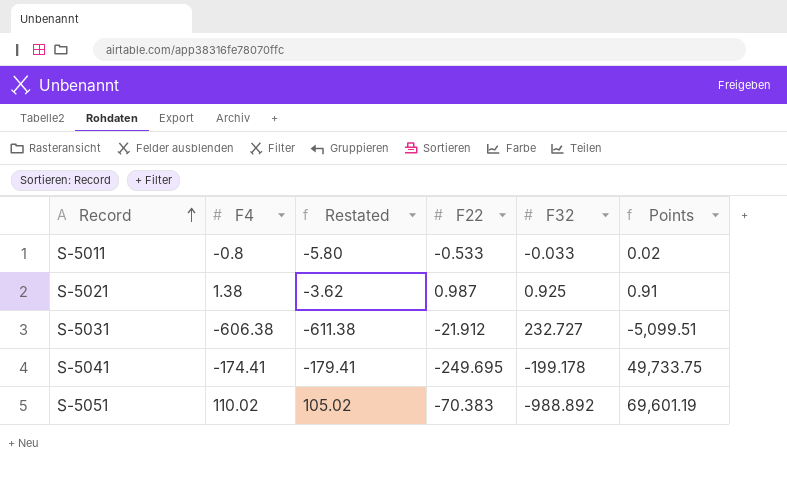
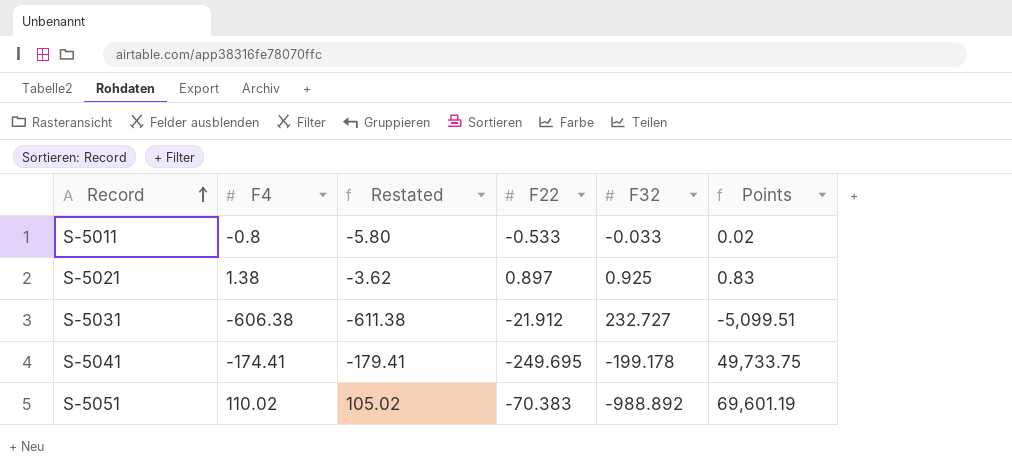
S-5021 | F22: 0.987 -> 0.897
S-5021 | Points: 0.91 -> 0.83

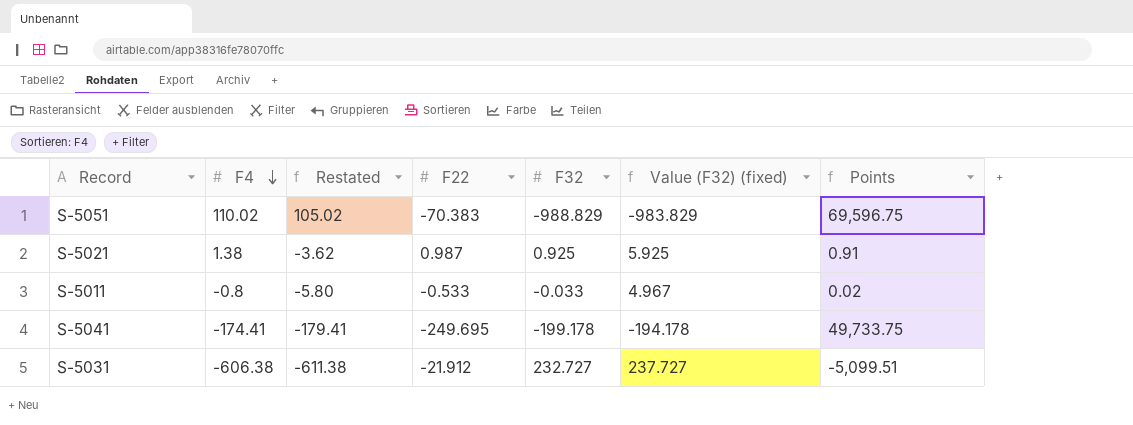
row order: Record ascending -> F4 descending
column Value (F32) (fixed) | formula: none -> [F32] + 5
S-5051 | F32: -988.892 -> -988.829
S-5051 | Points: 69,601.19 -> 69,596.75
S-5021 | F22: 0.897 -> 0.987
S-5021 | Points: 0.83 -> 0.91

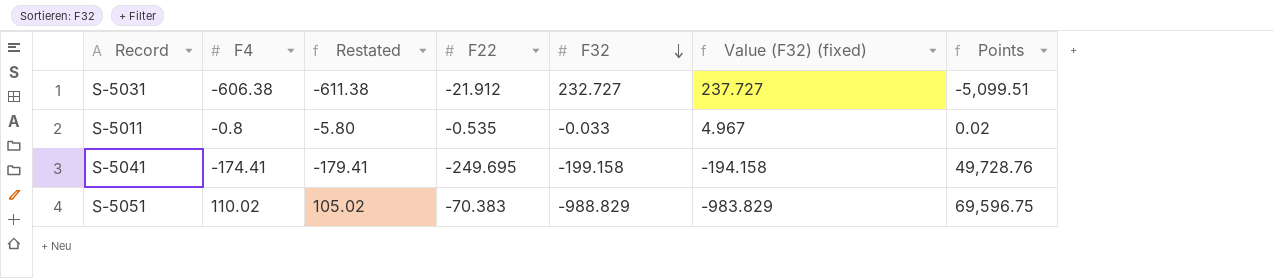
row order: F4 descending -> F32 descending
row S-5021: 1.38 | -3.62 | 0.987 | 0.925 | 5.925 | 0.91 -> none
S-5011 | F22: -0.533 -> -0.535
S-5041 | F32: -199.178 -> -199.158
S-5041 | Value (F32) (fixed): -194.178 -> -194.158
S-5041 | Points: 49,733.75 -> 49,728.76

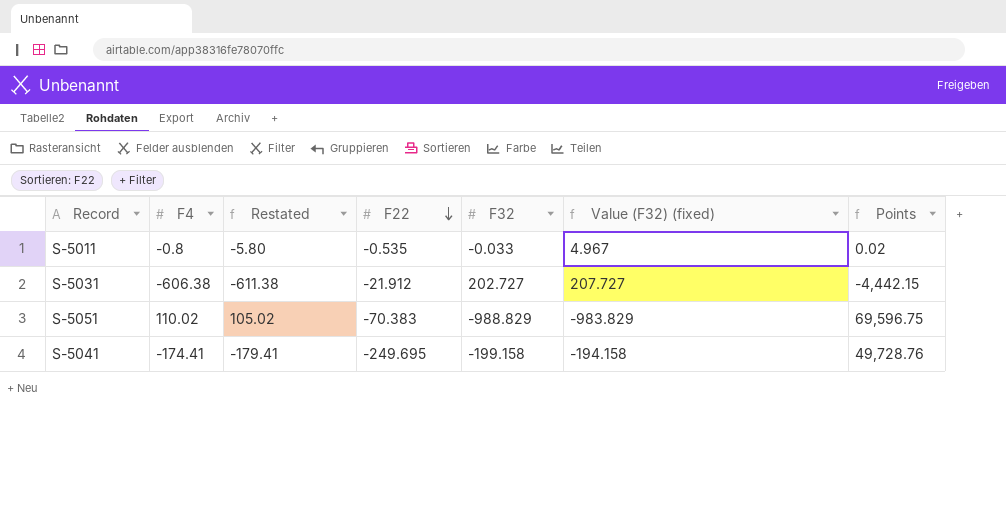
row order: F32 descending -> F22 descending
S-5031 | F32: 232.727 -> 202.727
S-5031 | Value (F32) (fixed): 237.727 -> 207.727
S-5031 | Points: -5,099.51 -> -4,442.15

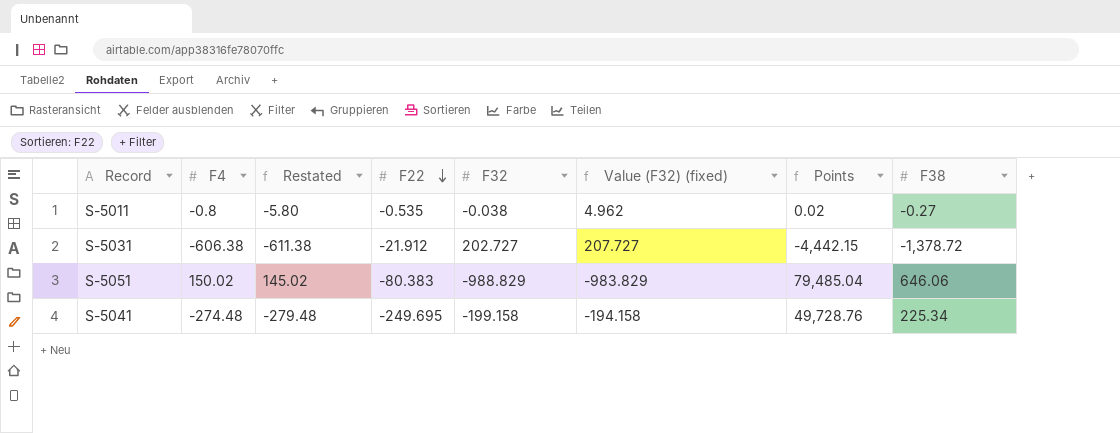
column F38 | position: none -> 8
S-5011 | F32: -0.033 -> -0.038
S-5011 | Value (F32) (fixed): 4.967 -> 4.962
S-5051 | F4: 110.02 -> 150.02
S-5051 | Restated: 105.02 -> 145.02
S-5051 | F22: -70.383 -> -80.383
S-5051 | Points: 69,596.75 -> 79,485.04
S-5041 | F4: -174.41 -> -274.48
S-5041 | Restated: -179.41 -> -279.48

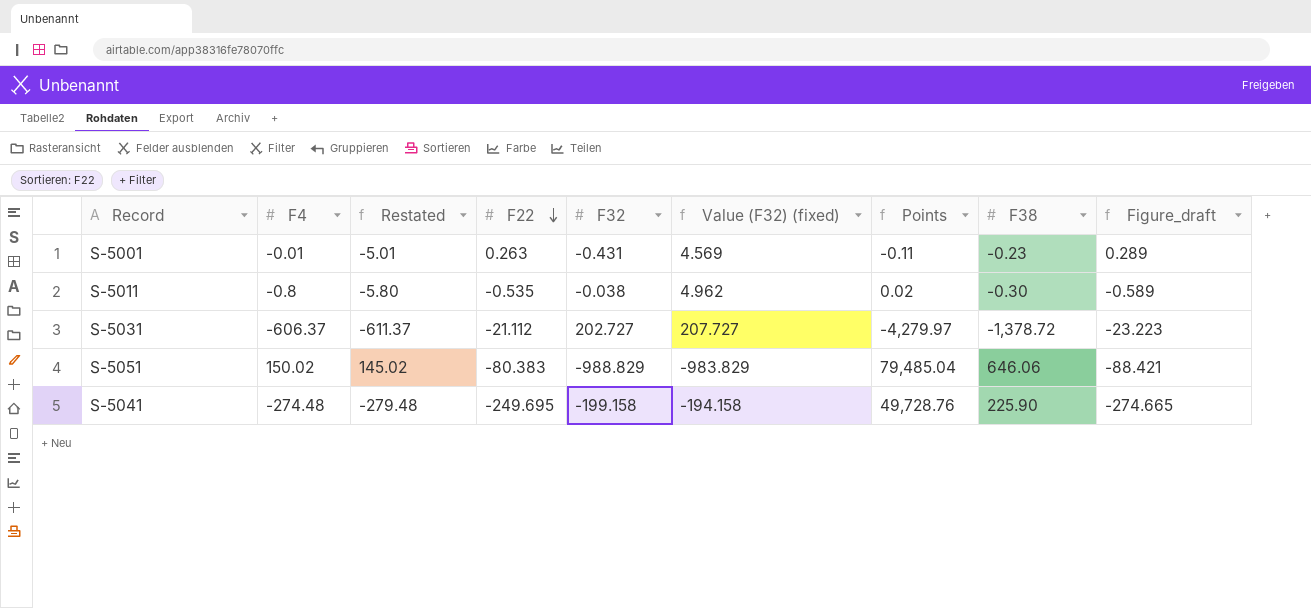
column Figure_draft | formula: none -> [F22] * 1.1
row S-5001: none -> -0.01 | -5.01 | 0.263 | -0.431 | 4.569 | -0.11 | -0.23 | 0.289
S-5011 | F38: -0.27 -> -0.30
S-5031 | F4: -606.38 -> -606.37
S-5031 | Restated: -611.38 -> -611.37
S-5031 | F22: -21.912 -> -21.112
S-5031 | Points: -4,442.15 -> -4,279.97
S-5041 | F38: 225.34 -> 225.90

